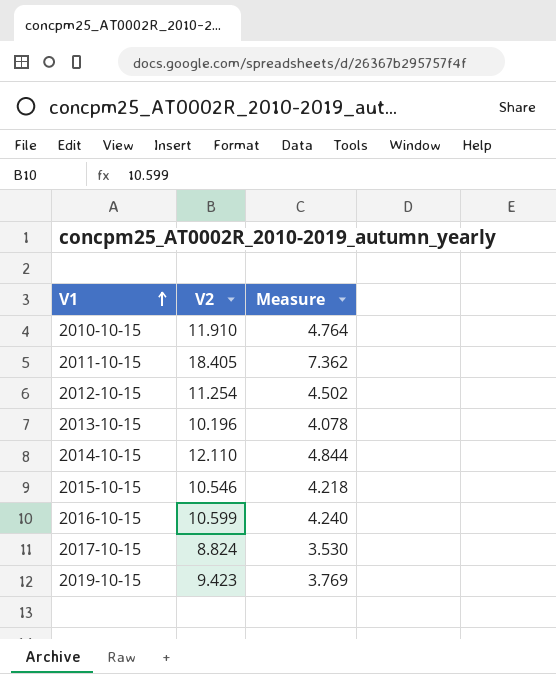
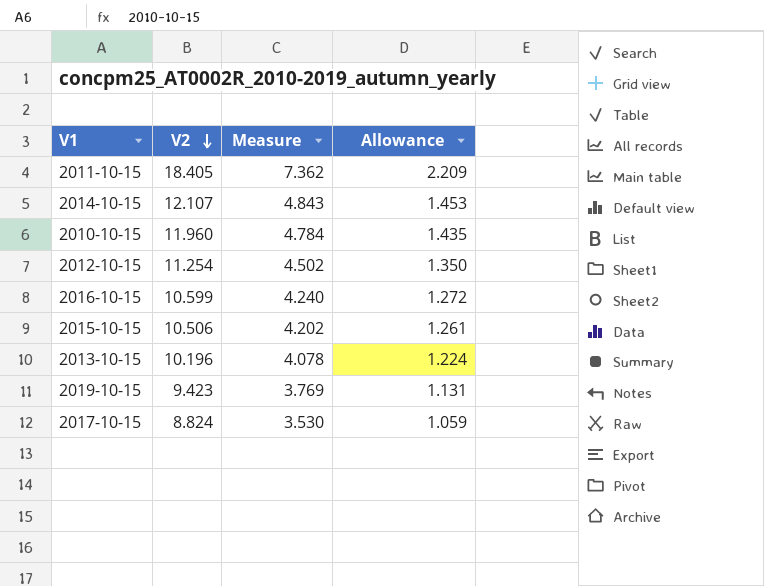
row order: V1 ascending -> V2 descending
column Allowance | formula: none -> [V2] * 0.12
2014-10-15 | V2: 12.110 -> 12.107
2014-10-15 | Measure: 4.844 -> 4.843
2010-10-15 | V2: 11.910 -> 11.960
2010-10-15 | Measure: 4.764 -> 4.784
2015-10-15 | V2: 10.546 -> 10.506
2015-10-15 | Measure: 4.218 -> 4.202

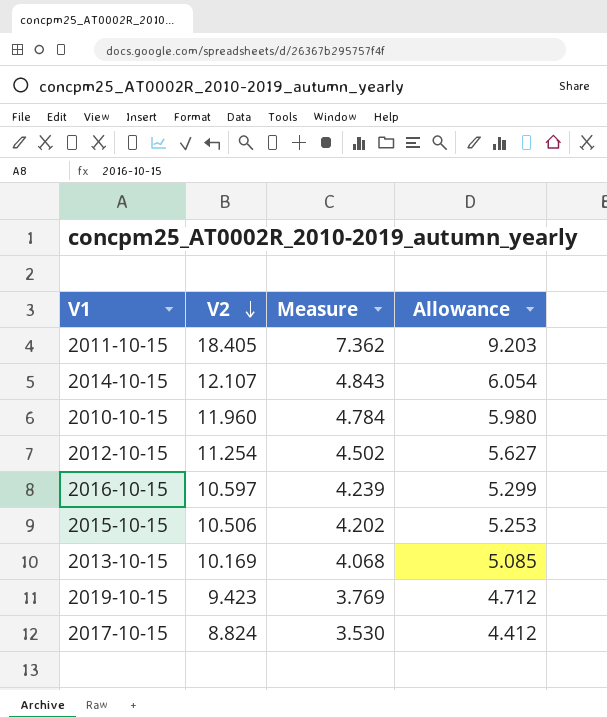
column Allowance | formula: [V2] * 0.12 -> [V2] * 0.5
2016-10-15 | V2: 10.599 -> 10.597
2016-10-15 | Measure: 4.240 -> 4.239
2013-10-15 | V2: 10.196 -> 10.169
2013-10-15 | Measure: 4.078 -> 4.068

